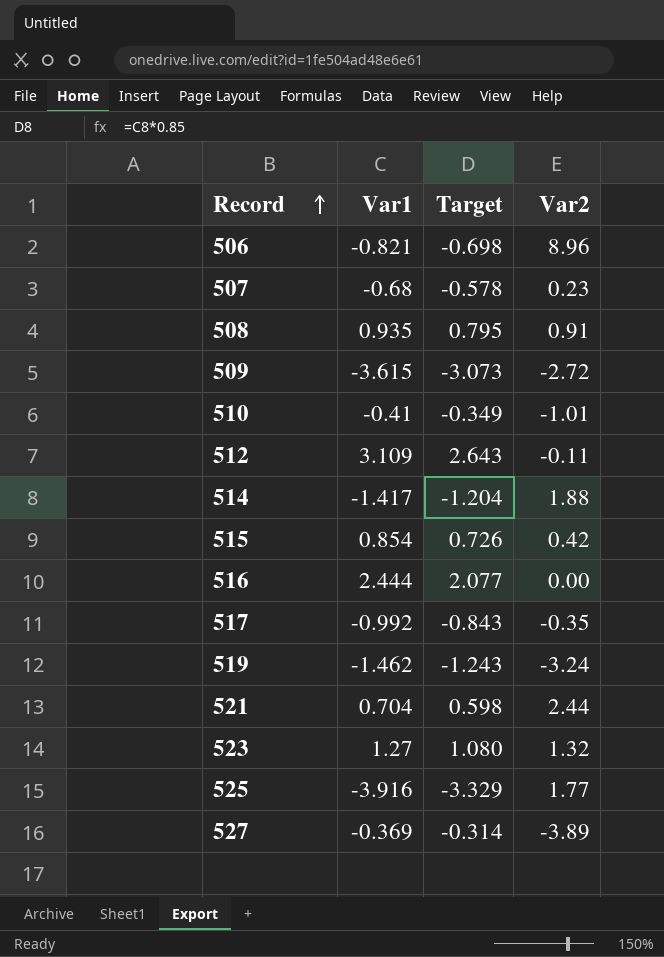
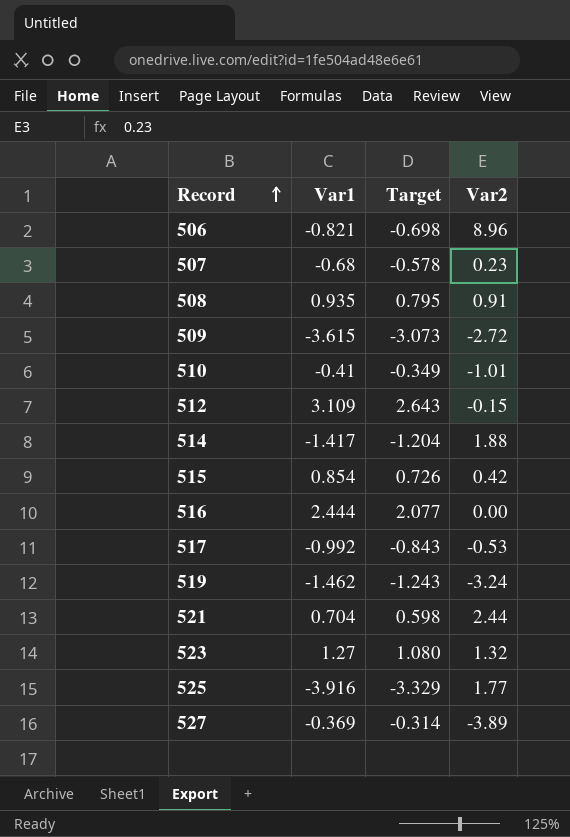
512 | Var2: -0.11 -> -0.15
517 | Var2: -0.35 -> -0.53

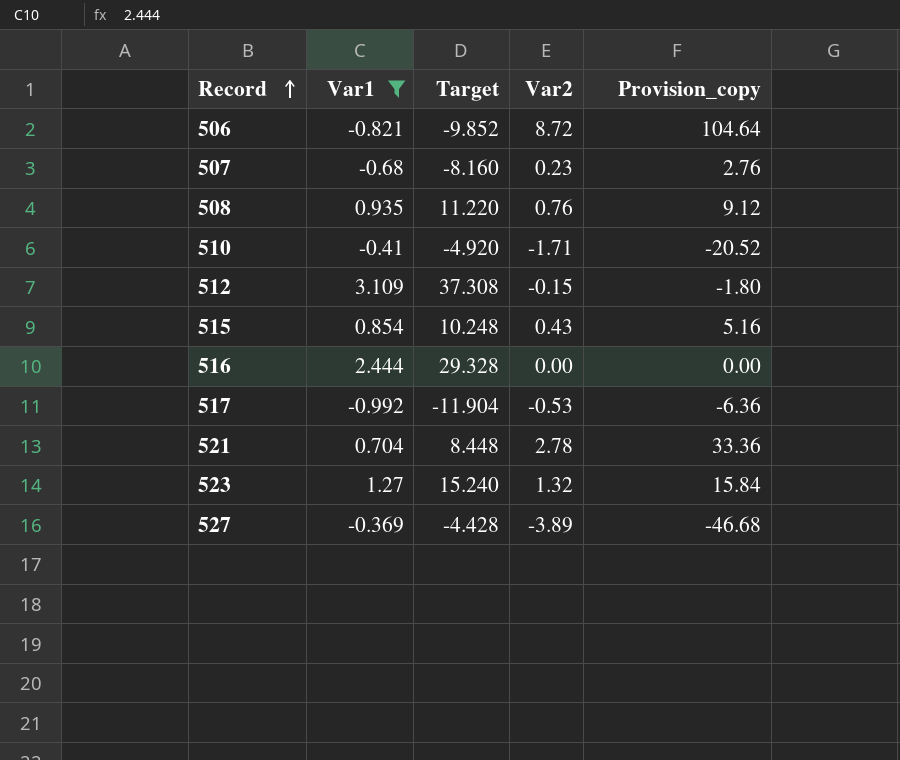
filter: none -> Var1 >= -0.992
column Target | formula: [Var1] * 0.85 -> [Var1] * 12
column Provision_copy | formula: none -> [Var2] * 12
506 | Var2: 8.96 -> 8.72
508 | Var2: 0.91 -> 0.76
510 | Var2: -1.01 -> -1.71
515 | Var2: 0.42 -> 0.43
521 | Var2: 2.44 -> 2.78

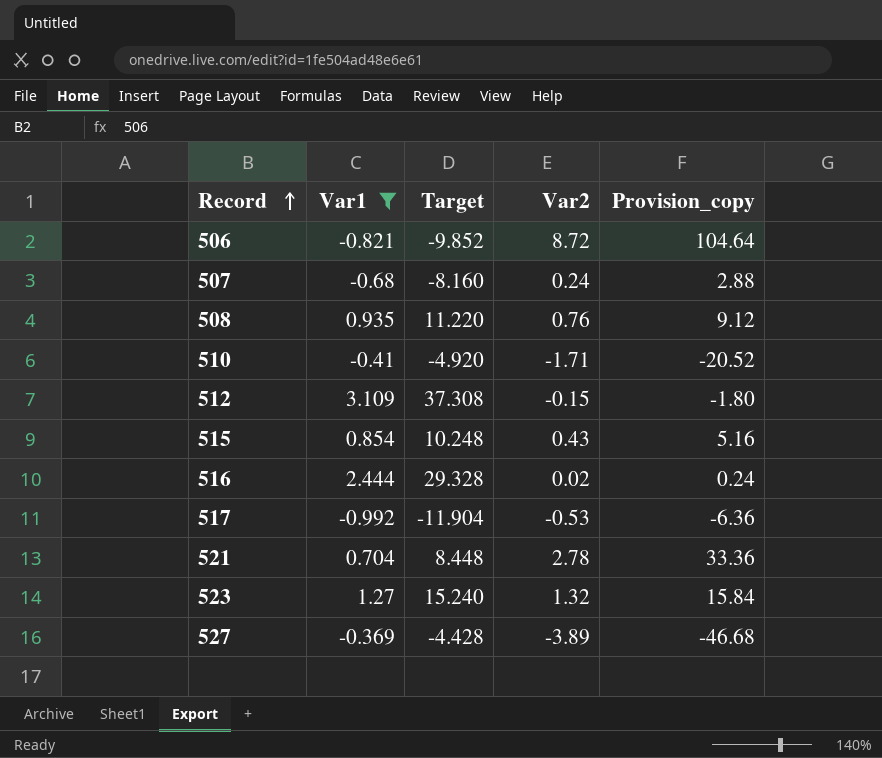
507 | Var2: 0.23 -> 0.24
507 | Provision_copy: 2.76 -> 2.88
516 | Var2: 0.00 -> 0.02
516 | Provision_copy: 0.00 -> 0.24

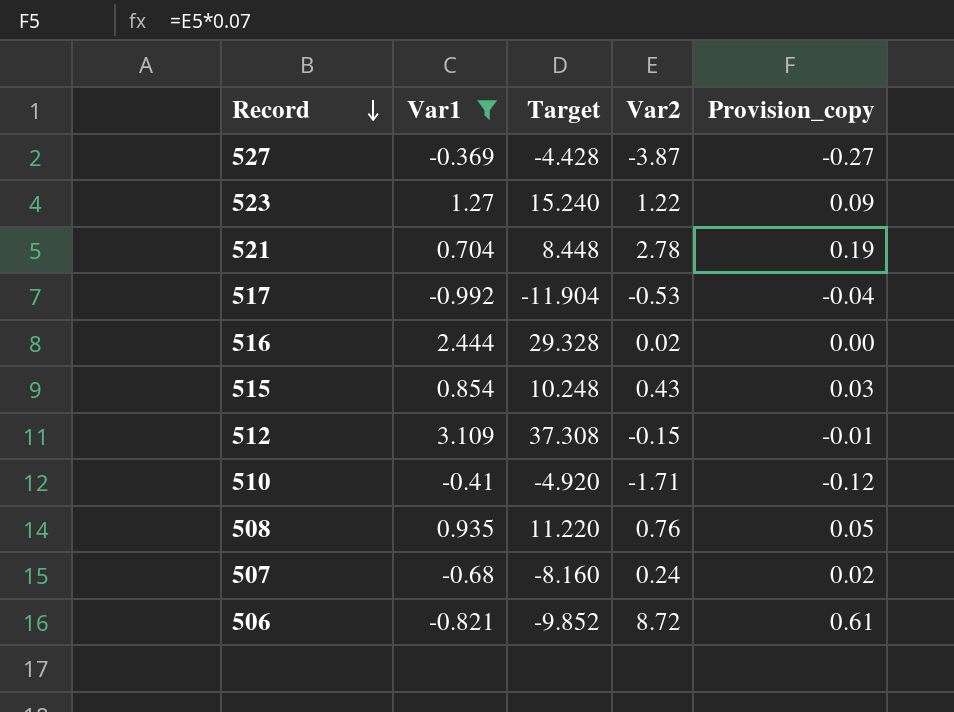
row order: Record ascending -> Record descending
column Provision_copy | formula: [Var2] * 12 -> [Var2] * 0.07
527 | Var2: -3.89 -> -3.87
523 | Var2: 1.32 -> 1.22

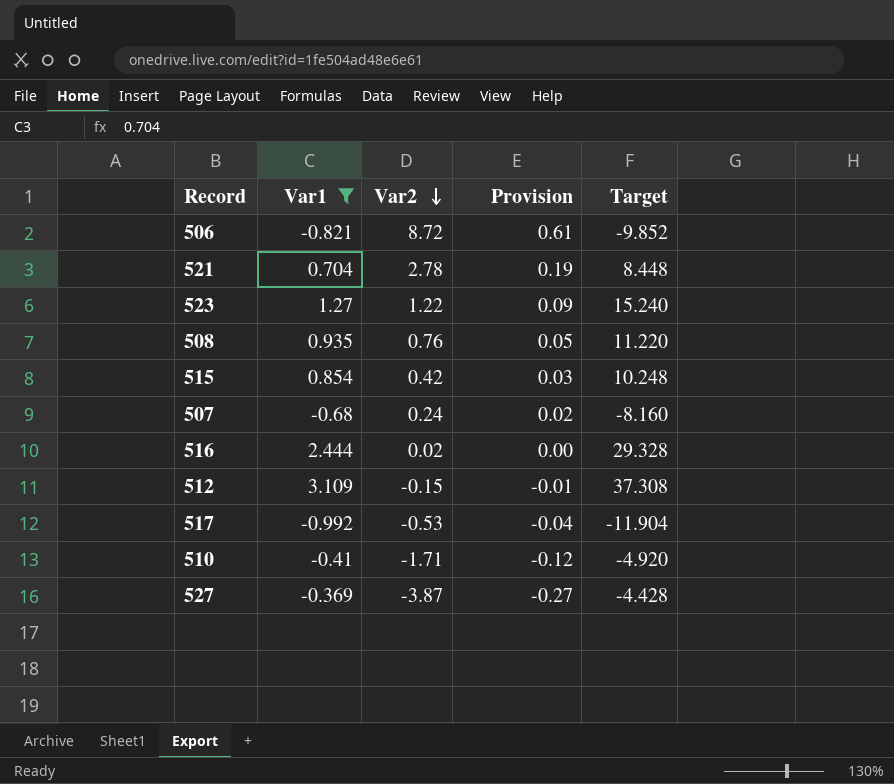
row order: Record descending -> Var2 descending
column name: Provision_copy -> Provision
column Target | position: 3 -> 5
515 | Var2: 0.43 -> 0.42

